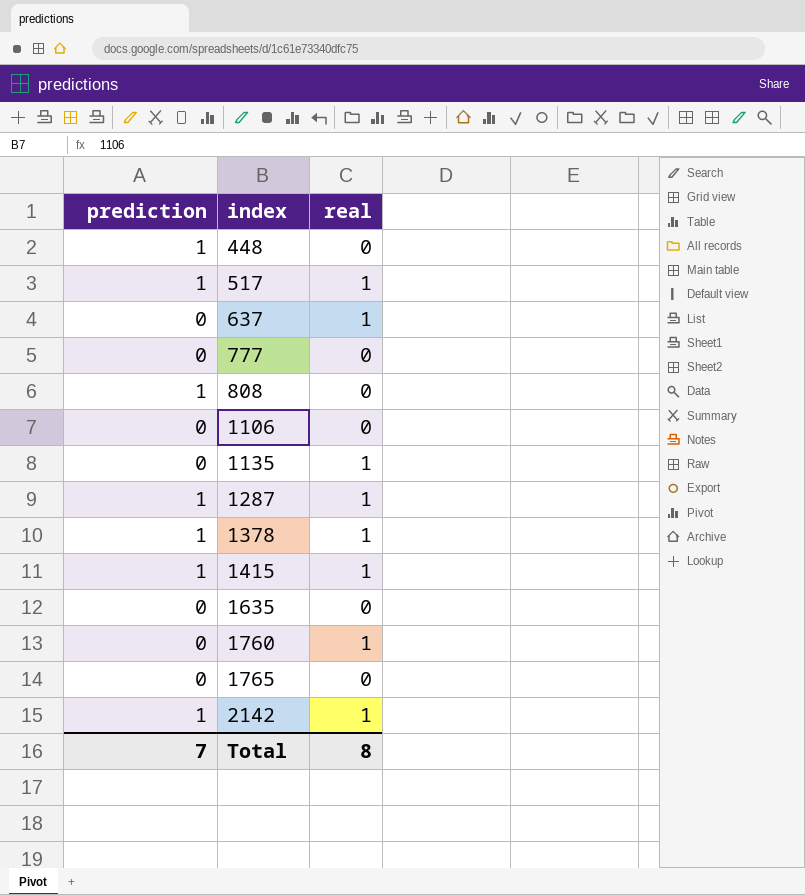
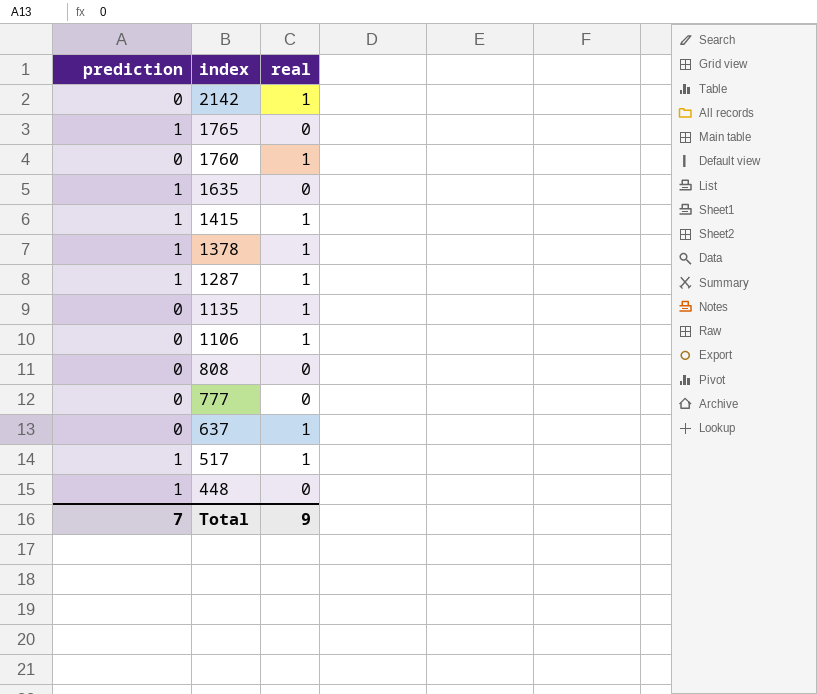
row order: index ascending -> index descending
2142 | prediction: 1 -> 0
1765 | prediction: 0 -> 1
1635 | prediction: 0 -> 1
1106 | real: 0 -> 1
808 | prediction: 1 -> 0
Total | real: 8 -> 9

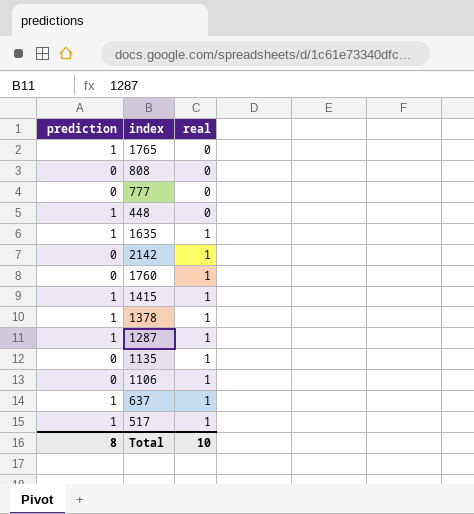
row order: index descending -> real ascending
1635 | real: 0 -> 1
637 | prediction: 0 -> 1
Total | prediction: 7 -> 8
Total | real: 9 -> 10

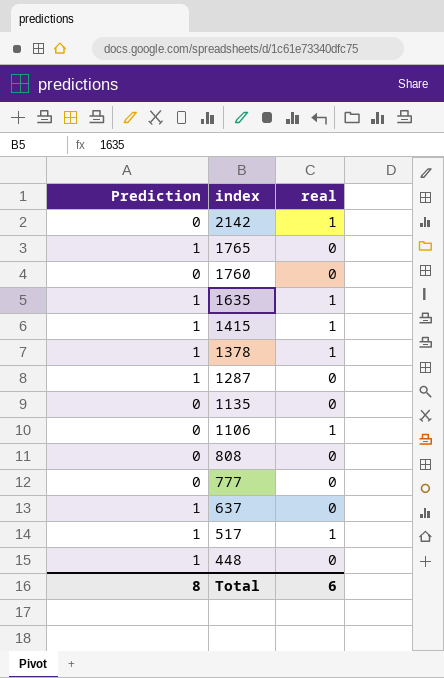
row order: real ascending -> index descending
column name: prediction -> Prediction
1760 | real: 1 -> 0
1287 | real: 1 -> 0
1135 | real: 1 -> 0
637 | real: 1 -> 0
Total | real: 10 -> 6

